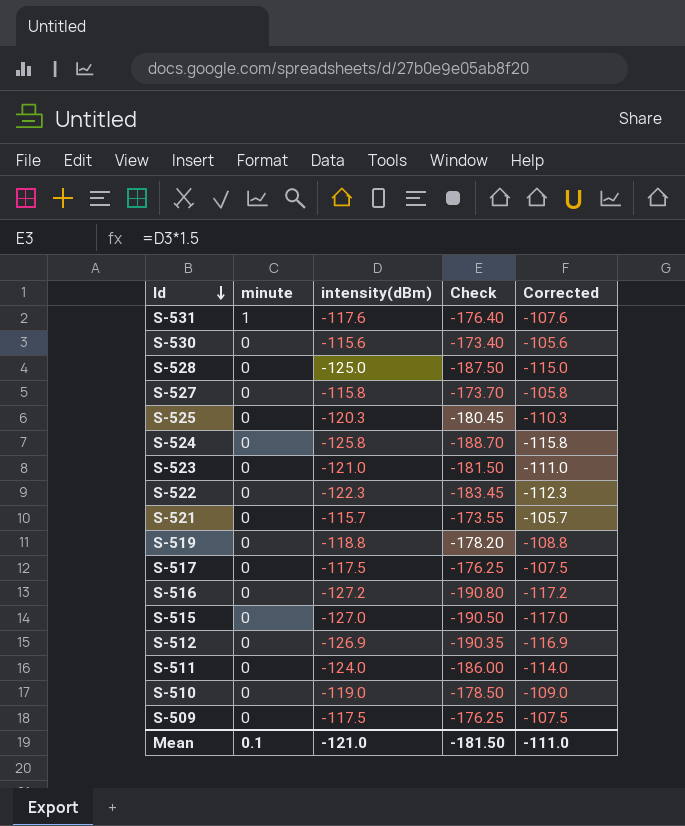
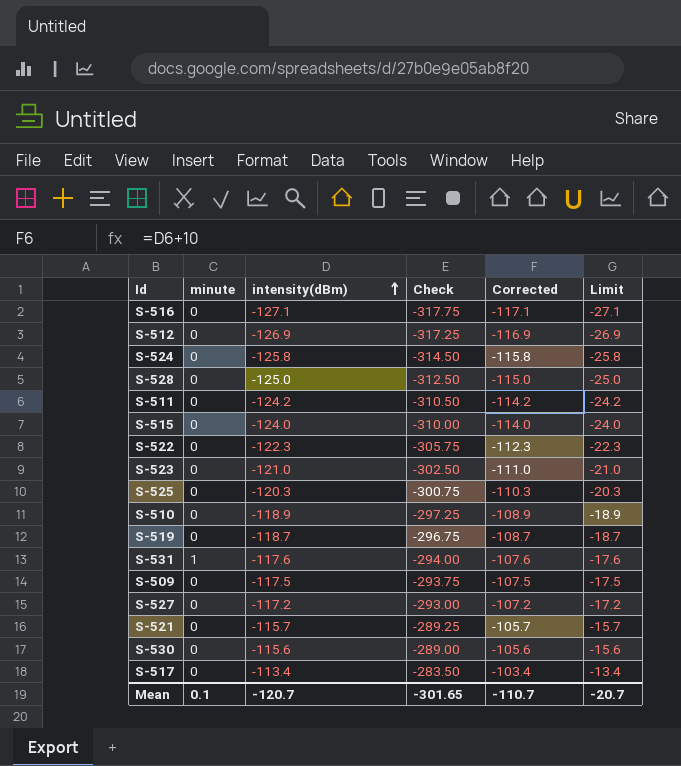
row order: Id descending -> intensity(dBm) ascending
column Check | formula: [intensity(dBm)] * 1.5 -> [intensity(dBm)] * 2.5
column Limit | formula: none -> [intensity(dBm)] + 100
S-516 | intensity(dBm): -127.2 -> -127.1
S-516 | Corrected: -117.2 -> -117.1
S-511 | intensity(dBm): -124.0 -> -124.2
S-511 | Corrected: -114.0 -> -114.2
S-515 | intensity(dBm): -127.0 -> -124.0
S-515 | Corrected: -117.0 -> -114.0
S-510 | intensity(dBm): -119.0 -> -118.9
S-510 | Corrected: -109.0 -> -108.9
S-519 | intensity(dBm): -118.8 -> -118.7
S-519 | Corrected: -108.8 -> -108.7
S-527 | intensity(dBm): -115.8 -> -117.2
S-527 | Corrected: -105.8 -> -107.2
S-517 | intensity(dBm): -117.5 -> -113.4
S-517 | Corrected: -107.5 -> -103.4
Mean | intensity(dBm): -121.0 -> -120.7
Mean | Check: -181.50 -> -301.65
Mean | Corrected: -111.0 -> -110.7

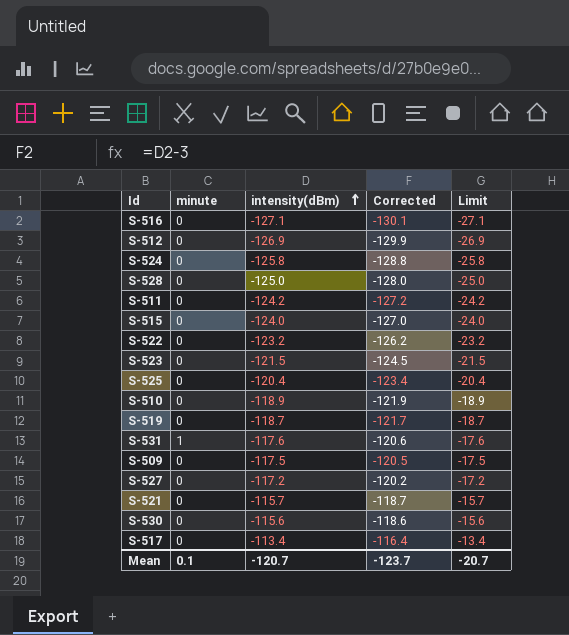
column Check | formula: [intensity(dBm)] * 2.5 -> none
column Corrected | formula: [intensity(dBm)] + 10 -> [intensity(dBm)] - 3
S-522 | intensity(dBm): -122.3 -> -123.2
S-522 | Limit: -22.3 -> -23.2
S-523 | intensity(dBm): -121.0 -> -121.5
S-523 | Limit: -21.0 -> -21.5
S-525 | intensity(dBm): -120.3 -> -120.4
S-525 | Limit: -20.3 -> -20.4
Mean | Corrected: -110.7 -> -123.7

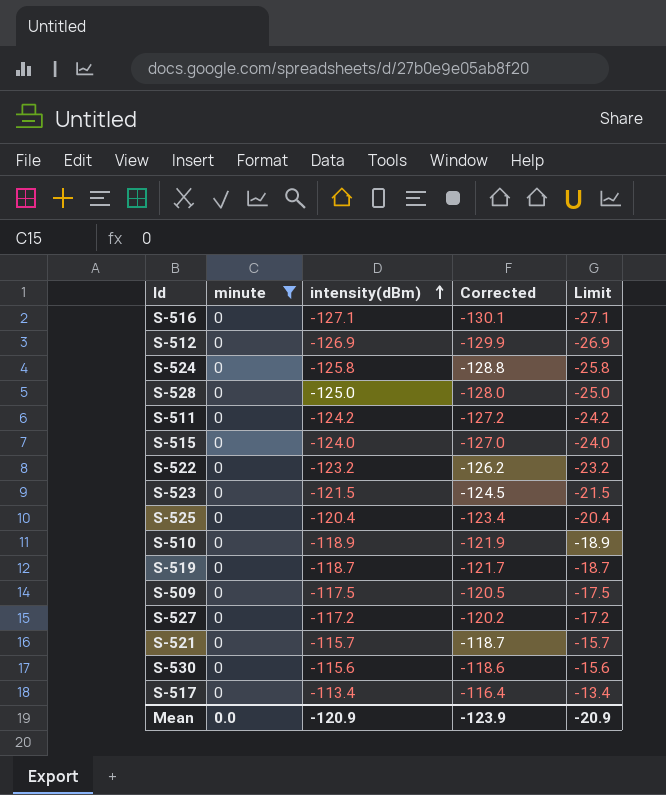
filter: none -> minute = 0
Mean | minute: 0.1 -> 0.0
Mean | intensity(dBm): -120.7 -> -120.9
Mean | Corrected: -123.7 -> -123.9
Mean | Limit: -20.7 -> -20.9

